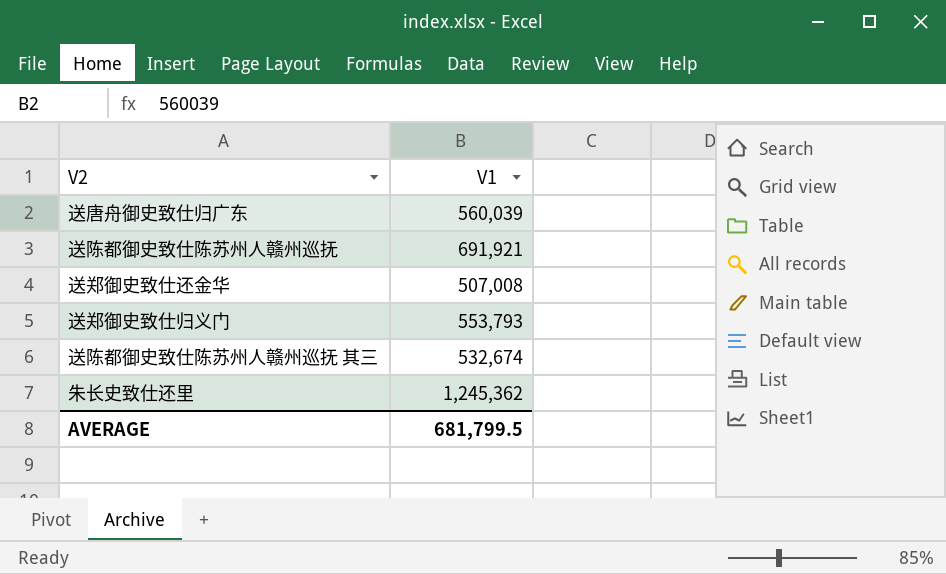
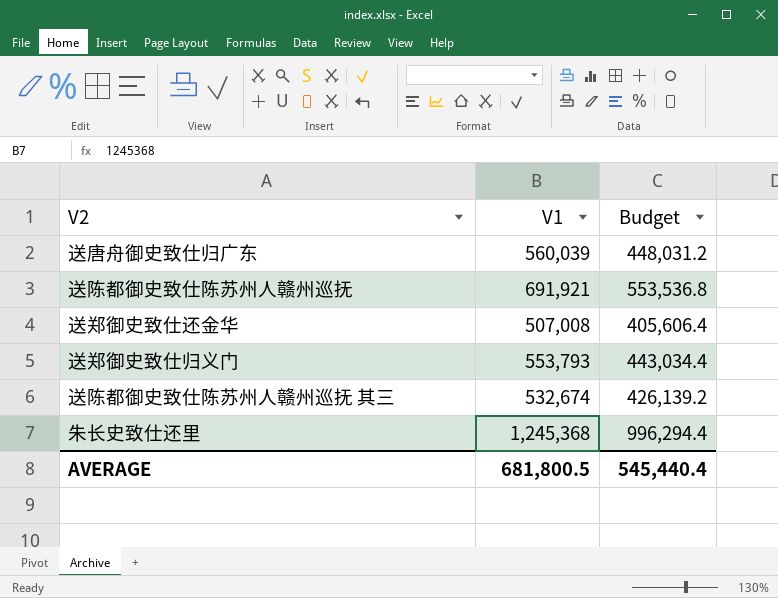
column Budget | formula: none -> [V1] * 0.8
朱长史致仕还里 | V1: 1,245,362 -> 1,245,368
AVERAGE | V1: 681,799.5 -> 681,800.5

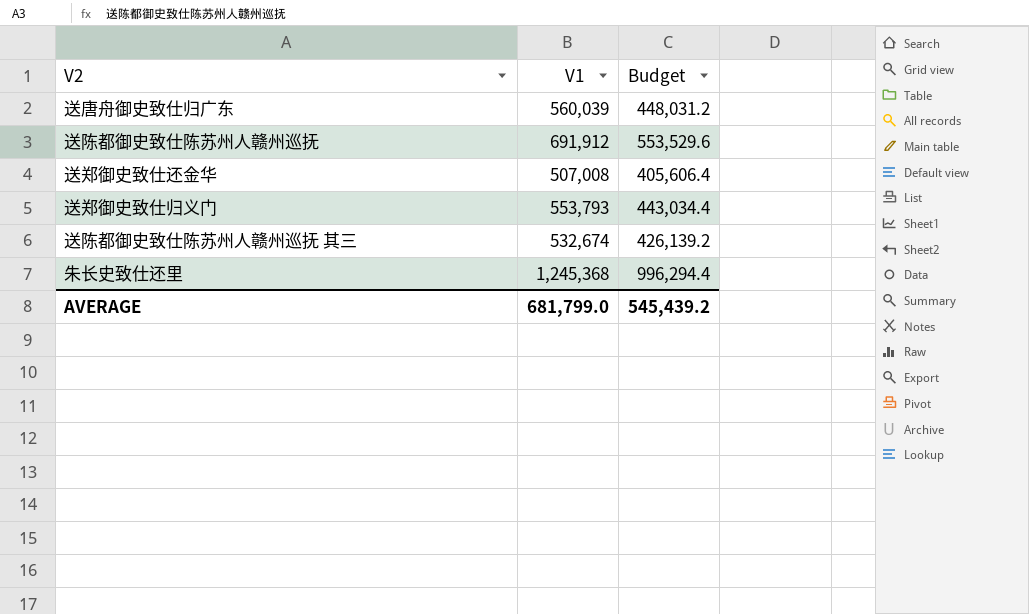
送陈都御史致仕陈苏州人赣州巡抚 | V1: 691,921 -> 691,912
送陈都御史致仕陈苏州人赣州巡抚 | Budget: 553,536.8 -> 553,529.6
AVERAGE | V1: 681,800.5 -> 681,799.0
AVERAGE | Budget: 545,440.4 -> 545,439.2

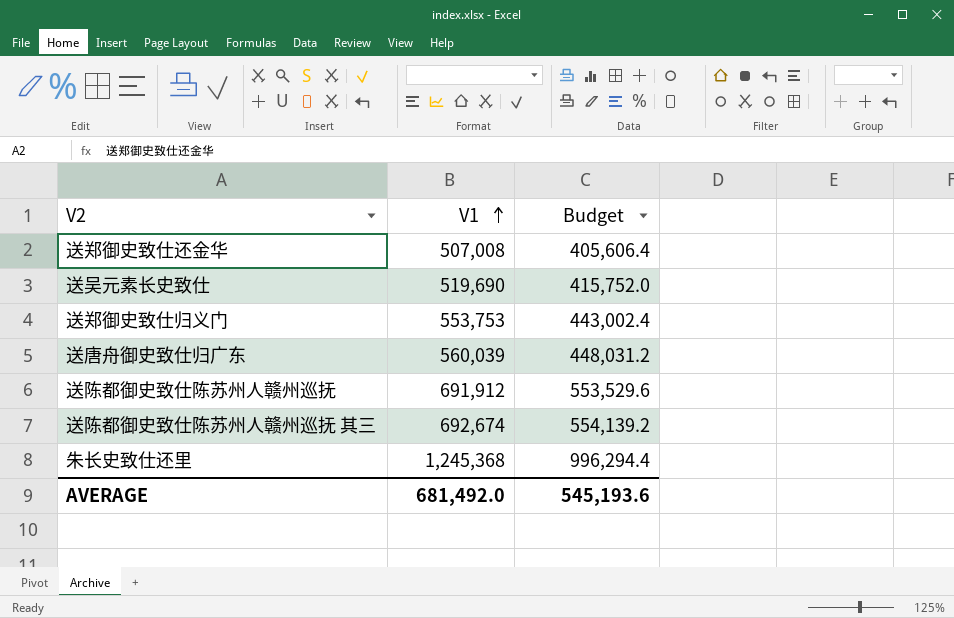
row order: none -> V1 ascending
row 送吴元素长史致仕: none -> 519,690 | 415,752.0
送郑御史致仕归义门 | V1: 553,793 -> 553,753
送郑御史致仕归义门 | Budget: 443,034.4 -> 443,002.4
送陈都御史致仕陈苏州人赣州巡抚 其三 | V1: 532,674 -> 692,674
送陈都御史致仕陈苏州人赣州巡抚 其三 | Budget: 426,139.2 -> 554,139.2
AVERAGE | V1: 681,799.0 -> 681,492.0
AVERAGE | Budget: 545,439.2 -> 545,193.6

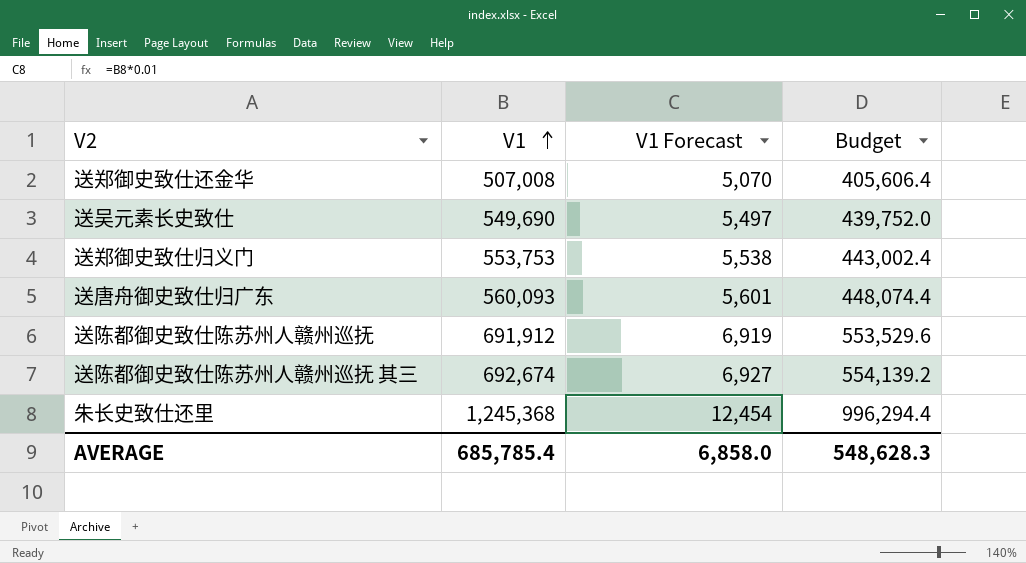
column V1 Forecast | formula: none -> [V1] * 0.01
送吴元素长史致仕 | V1: 519,690 -> 549,690
送吴元素长史致仕 | Budget: 415,752.0 -> 439,752.0
送唐舟御史致仕归广东 | V1: 560,039 -> 560,093
送唐舟御史致仕归广东 | Budget: 448,031.2 -> 448,074.4
AVERAGE | V1: 681,492.0 -> 685,785.4
AVERAGE | Budget: 545,193.6 -> 548,628.3

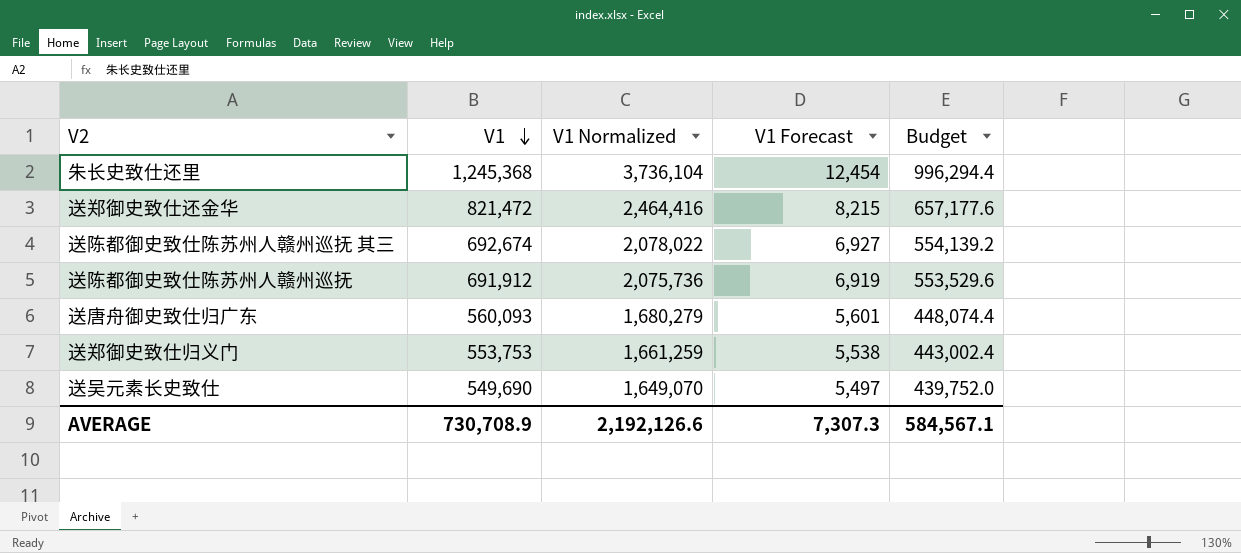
row order: V1 ascending -> V1 descending
column V1 Normalized | formula: none -> [V1] * 3
送郑御史致仕还金华 | V1: 507,008 -> 821,472
送郑御史致仕还金华 | V1 Forecast: 5,070 -> 8,215
送郑御史致仕还金华 | Budget: 405,606.4 -> 657,177.6
AVERAGE | V1: 685,785.4 -> 730,708.9
AVERAGE | V1 Forecast: 6,858.0 -> 7,307.3
AVERAGE | Budget: 548,628.3 -> 584,567.1

